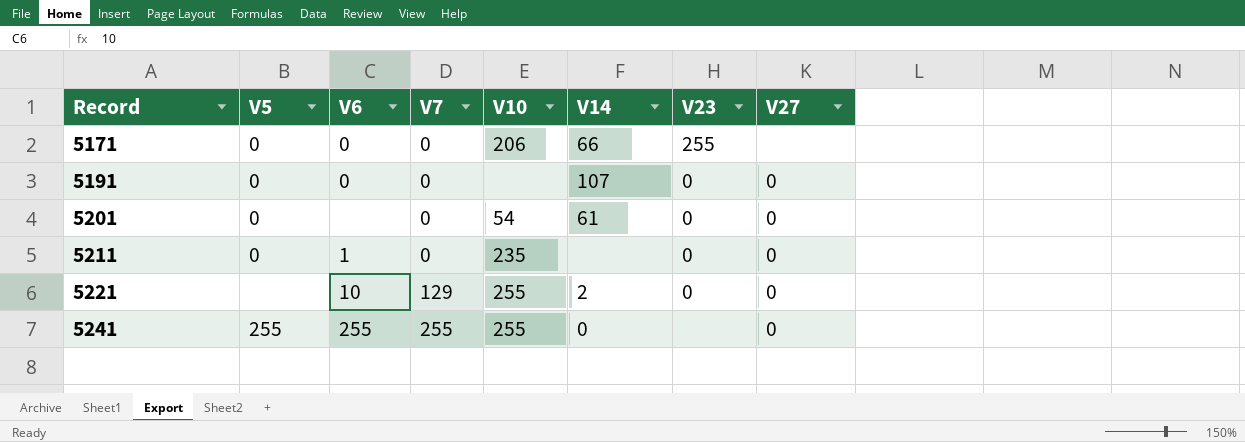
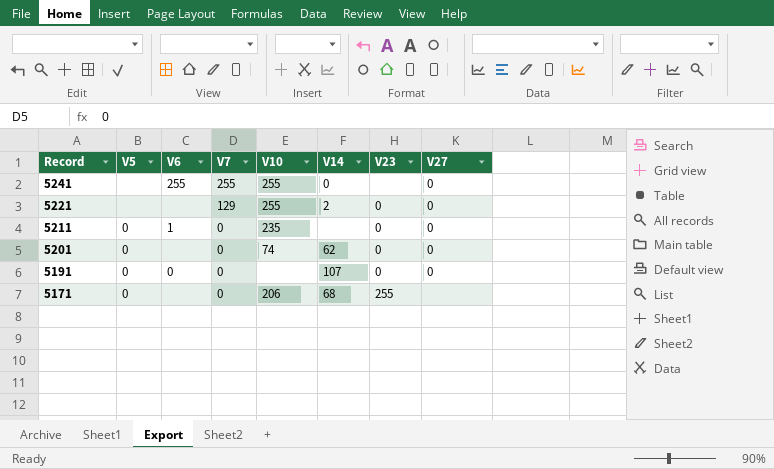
row order: Record ascending -> Record descending
5241 | V5: 255 -> none
5221 | V6: 10 -> none
5201 | V10: 54 -> 74
5201 | V14: 61 -> 62
5171 | V6: 0 -> none
5171 | V14: 66 -> 68

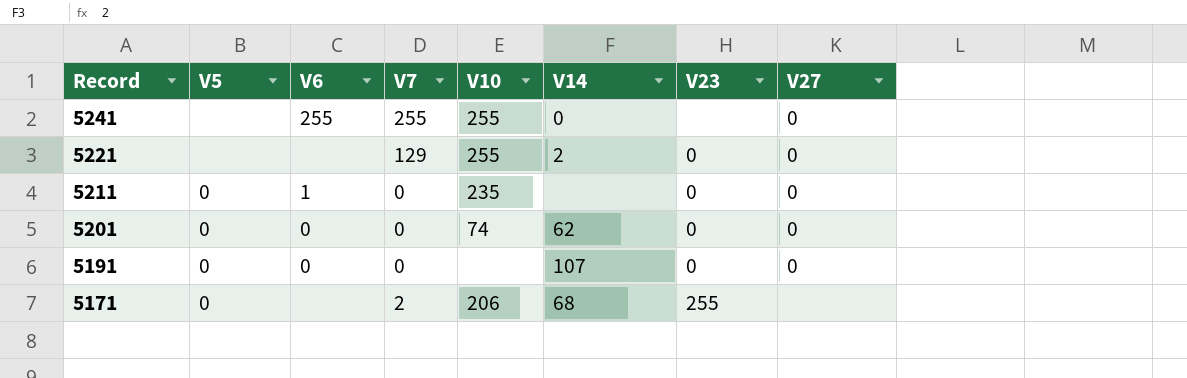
5201 | V6: none -> 0
5171 | V7: 0 -> 2

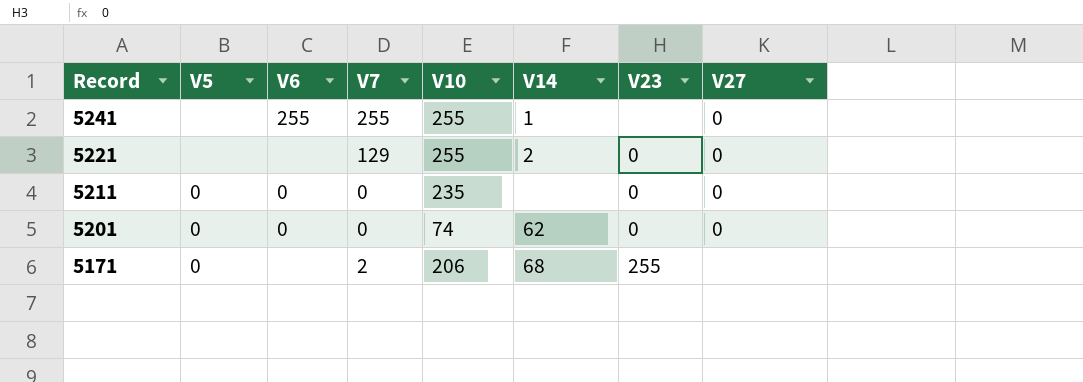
row 5191: 0 | 0 | 0 | none | 107 | 0 | 0 -> none
5241 | V14: 0 -> 1
5211 | V6: 1 -> 0

